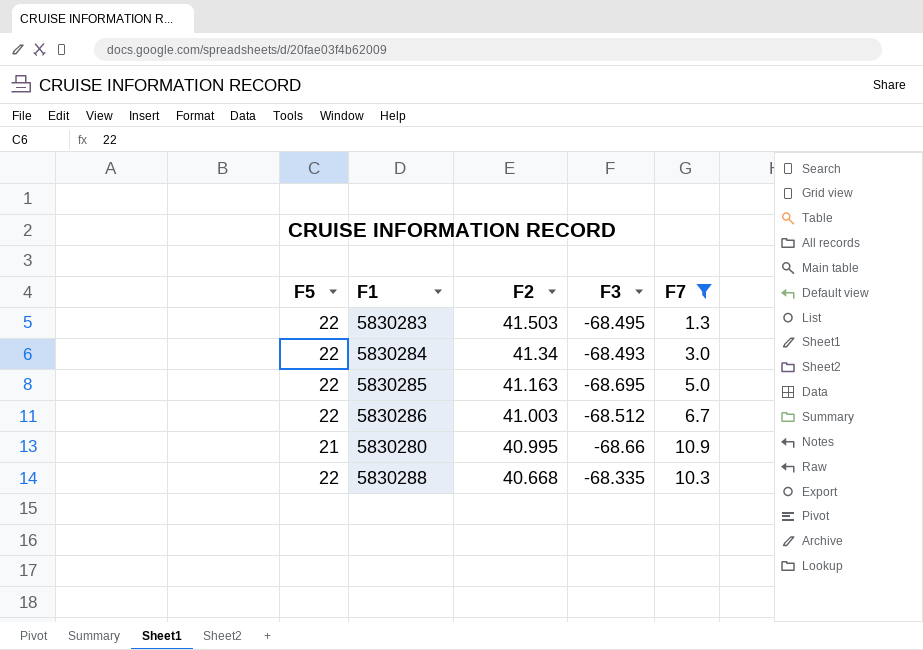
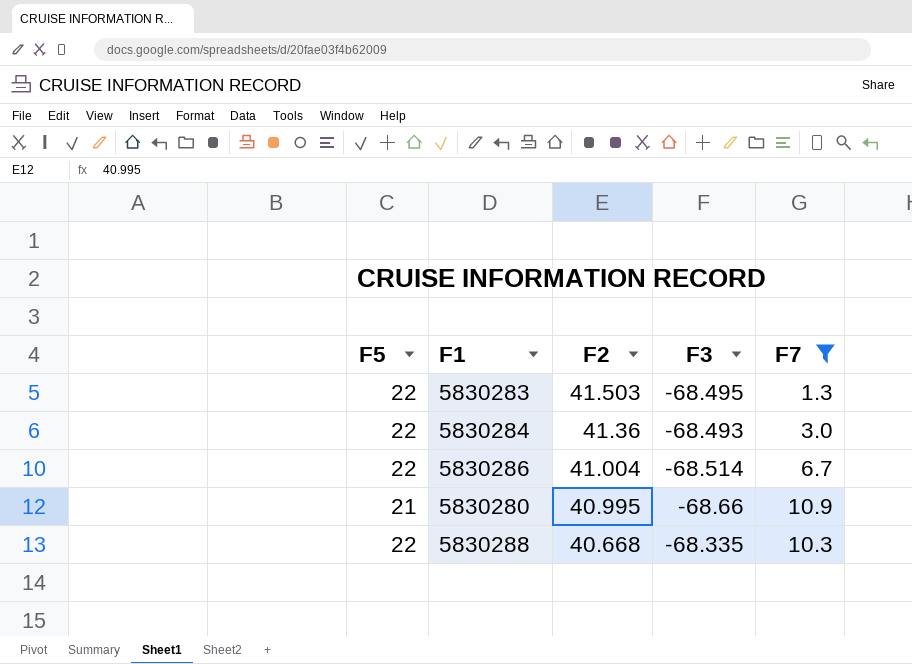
row 5830285: 22 | 41.163 | -68.695 | 5.0 -> none
5830284 | F2: 41.34 -> 41.36
5830286 | F2: 41.003 -> 41.004
5830286 | F3: -68.512 -> -68.514

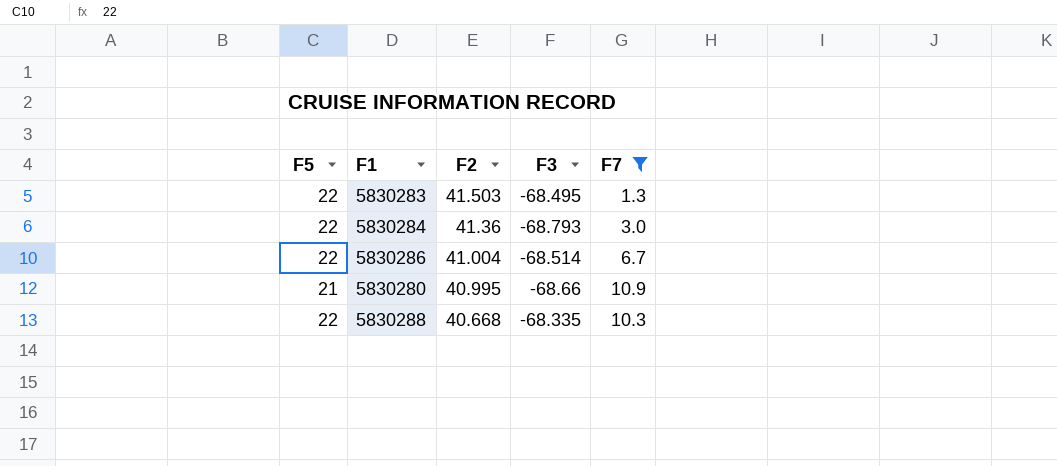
5830284 | F3: -68.493 -> -68.793

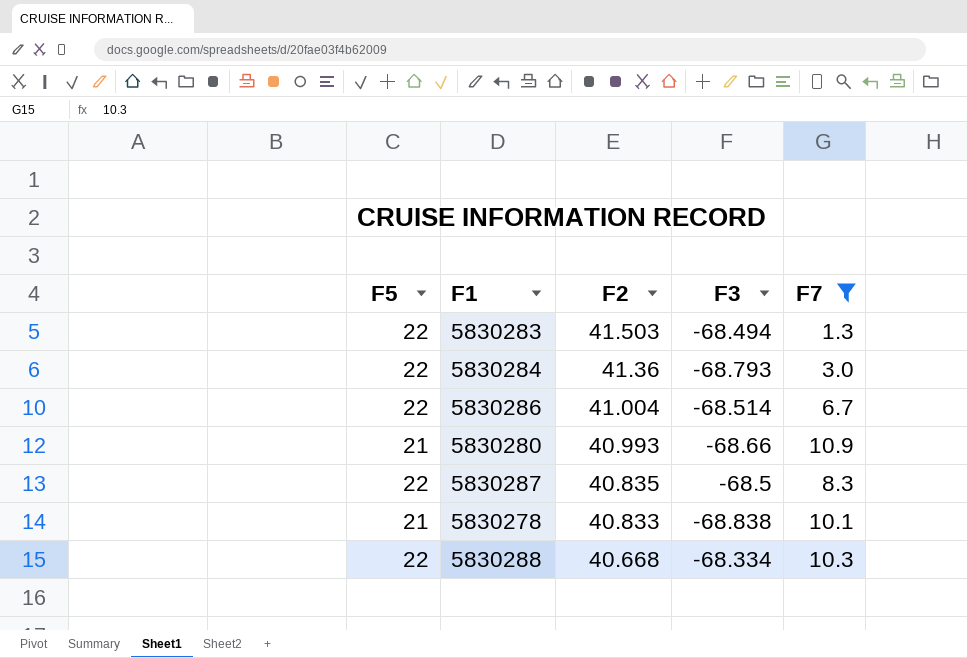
5830283 | F3: -68.495 -> -68.494
5830280 | F2: 40.995 -> 40.993
row 5830287: none -> 22 | 40.835 | -68.5 | 8.3
row 5830278: none -> 21 | 40.833 | -68.838 | 10.1
5830288 | F3: -68.335 -> -68.334

